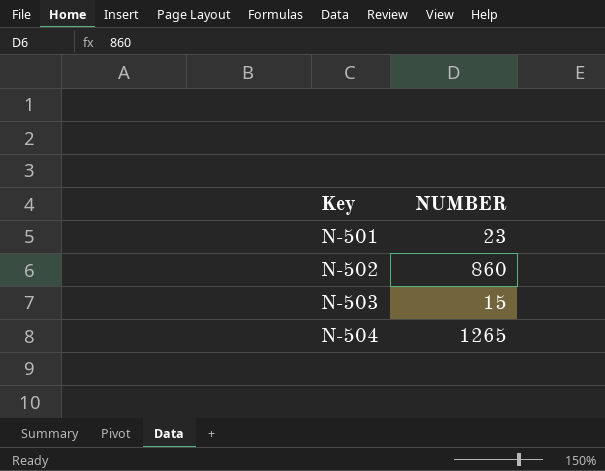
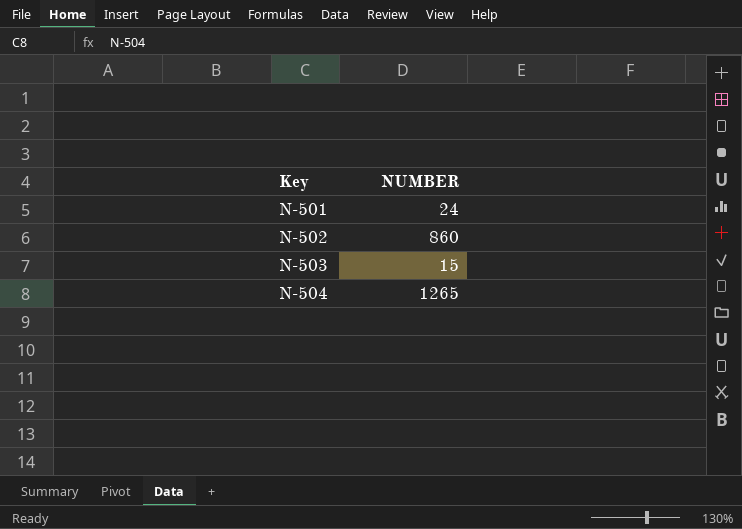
N-501 | NUMBER: 23 -> 24

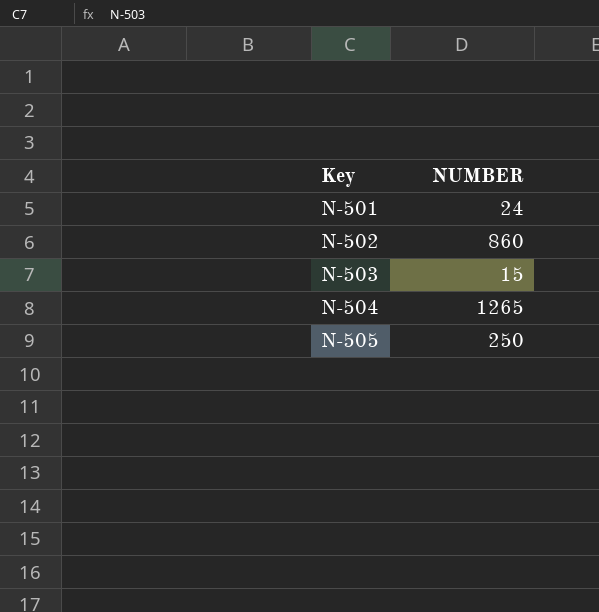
row N-505: none -> 250

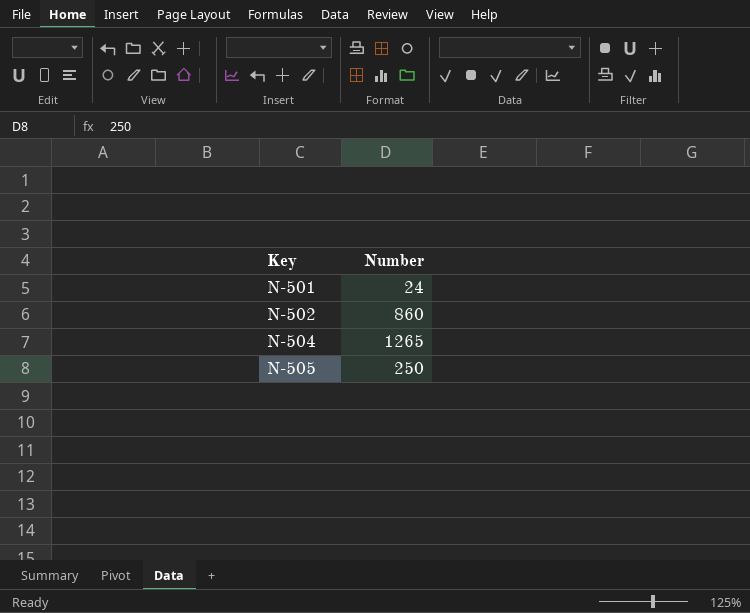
column name: NUMBER -> Number
row N-503: 15 -> none

